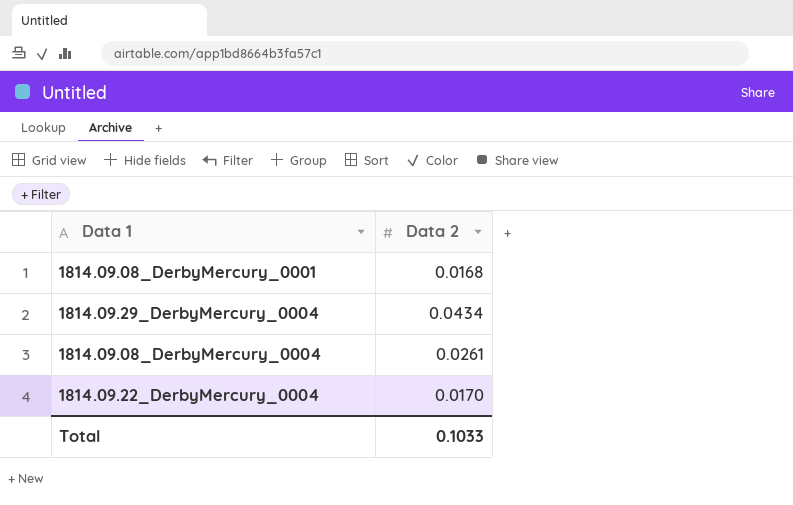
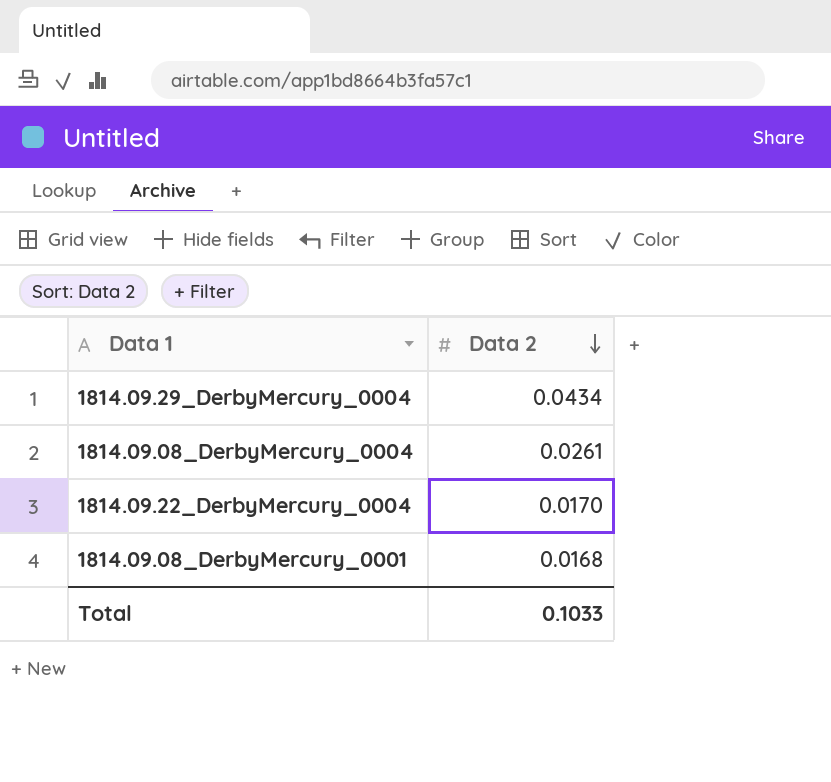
row order: none -> Data 2 descending

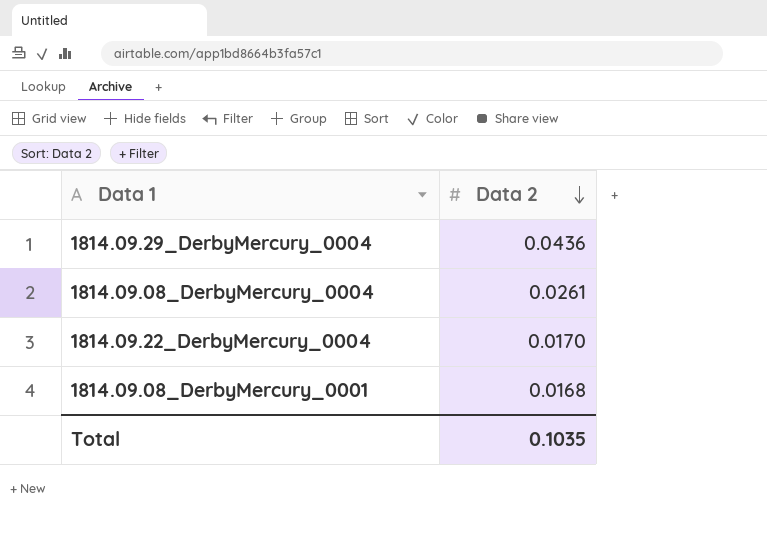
1814.09.29_DerbyMercury_0004 | Data 2: 0.0434 -> 0.0436
Total | Data 2: 0.1033 -> 0.1035

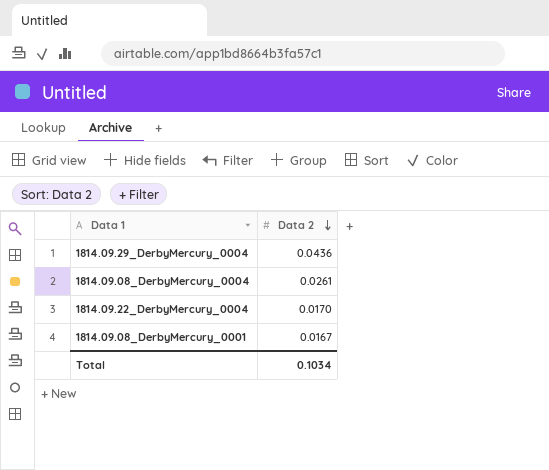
1814.09.08_DerbyMercury_0001 | Data 2: 0.0168 -> 0.0167
Total | Data 2: 0.1035 -> 0.1034

